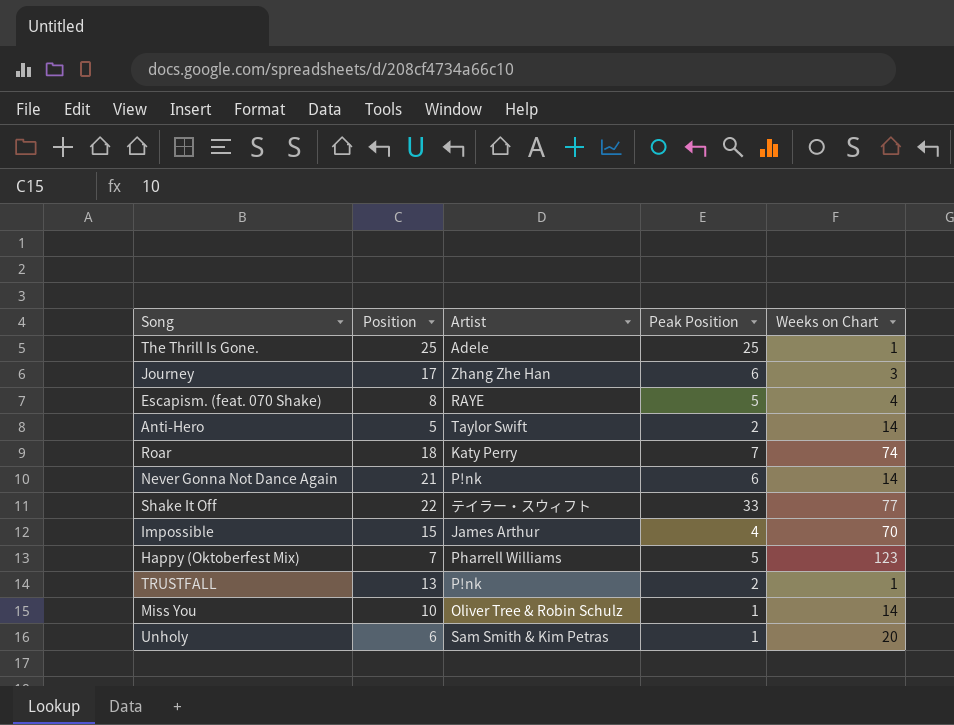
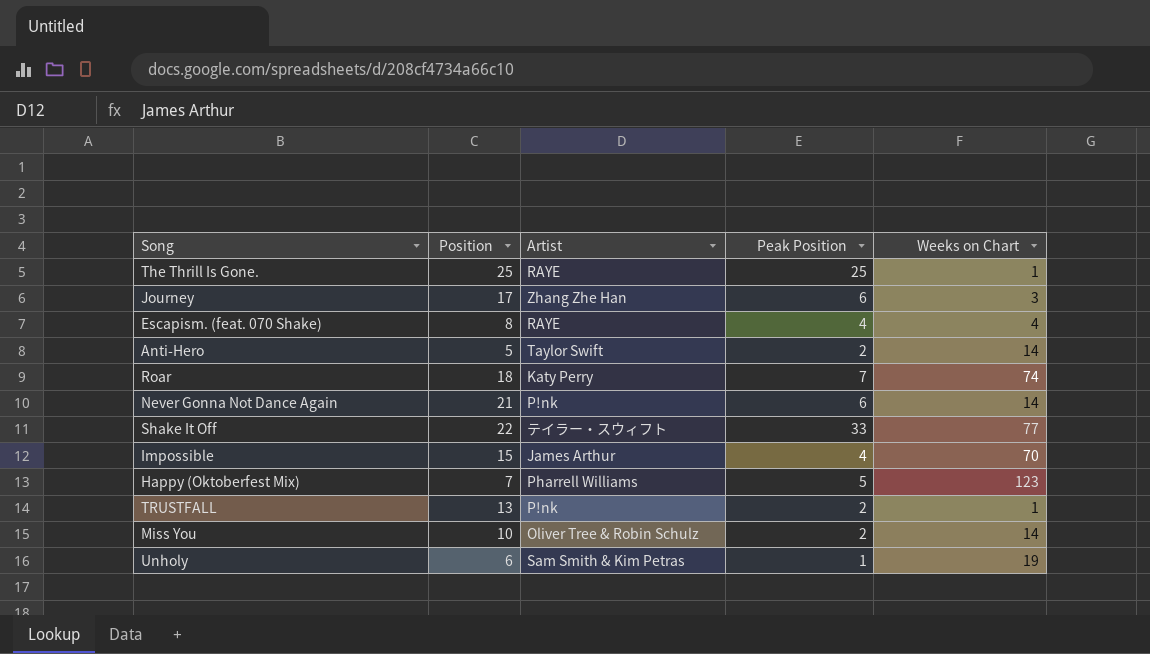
The Thrill Is Gone. | Artist: Adele -> RAYE
Escapism. (feat. 070 Shake) | Peak Position: 5 -> 4
Miss You | Peak Position: 1 -> 2
Unholy | Weeks on Chart: 20 -> 19

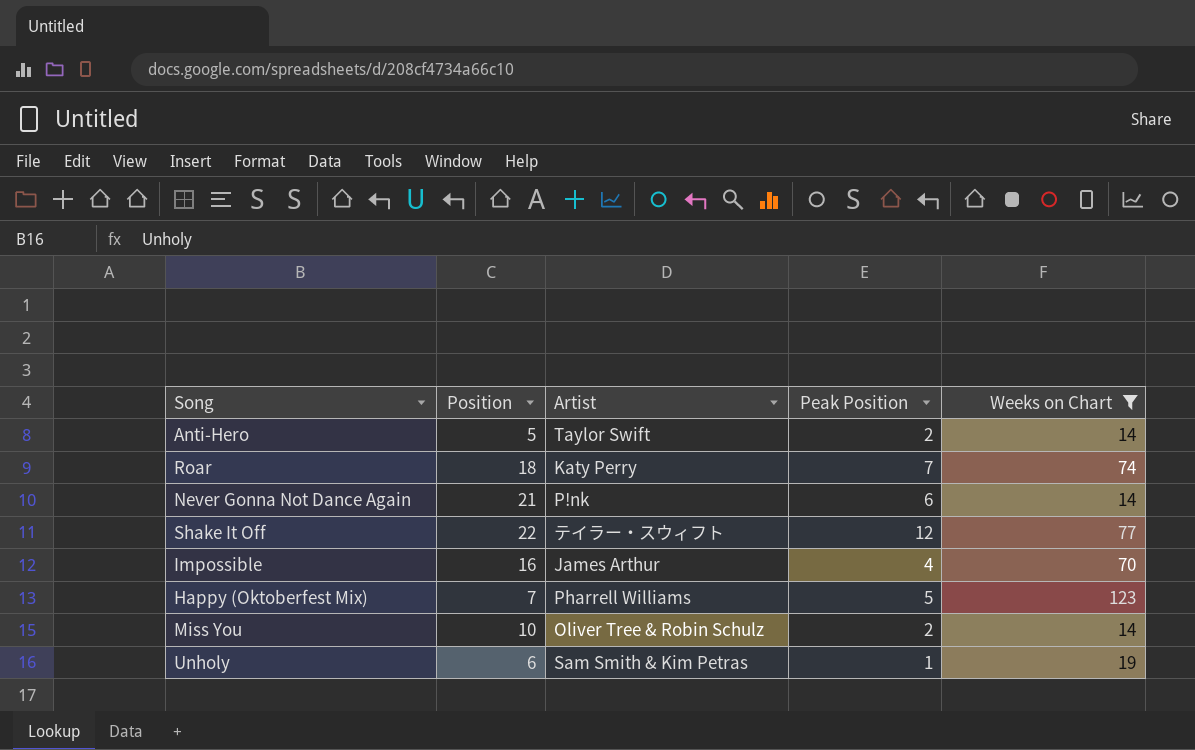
filter: none -> Weeks on Chart >= 14
Shake It Off | Peak Position: 33 -> 12
Impossible | Position: 15 -> 16

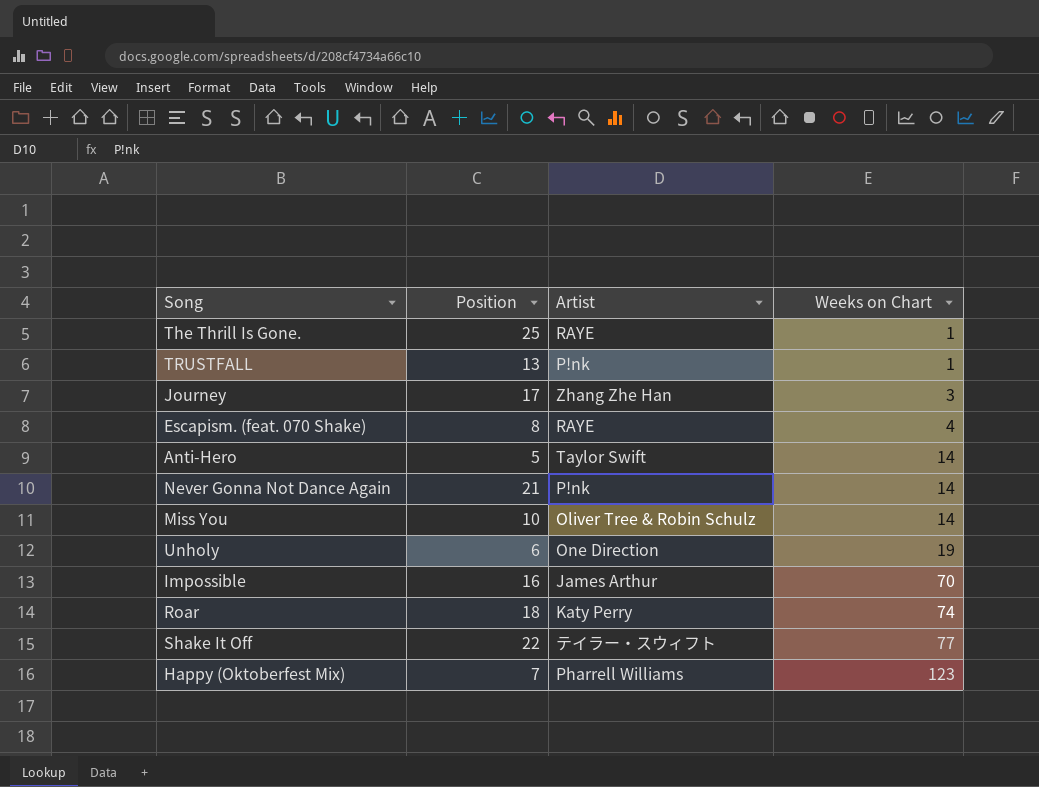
filter: Weeks on Chart >= 14 -> none
row order: none -> Weeks on Chart ascending
column Peak Position | position: 4 -> none
Unholy | Artist: Sam Smith & Kim Petras -> One Direction

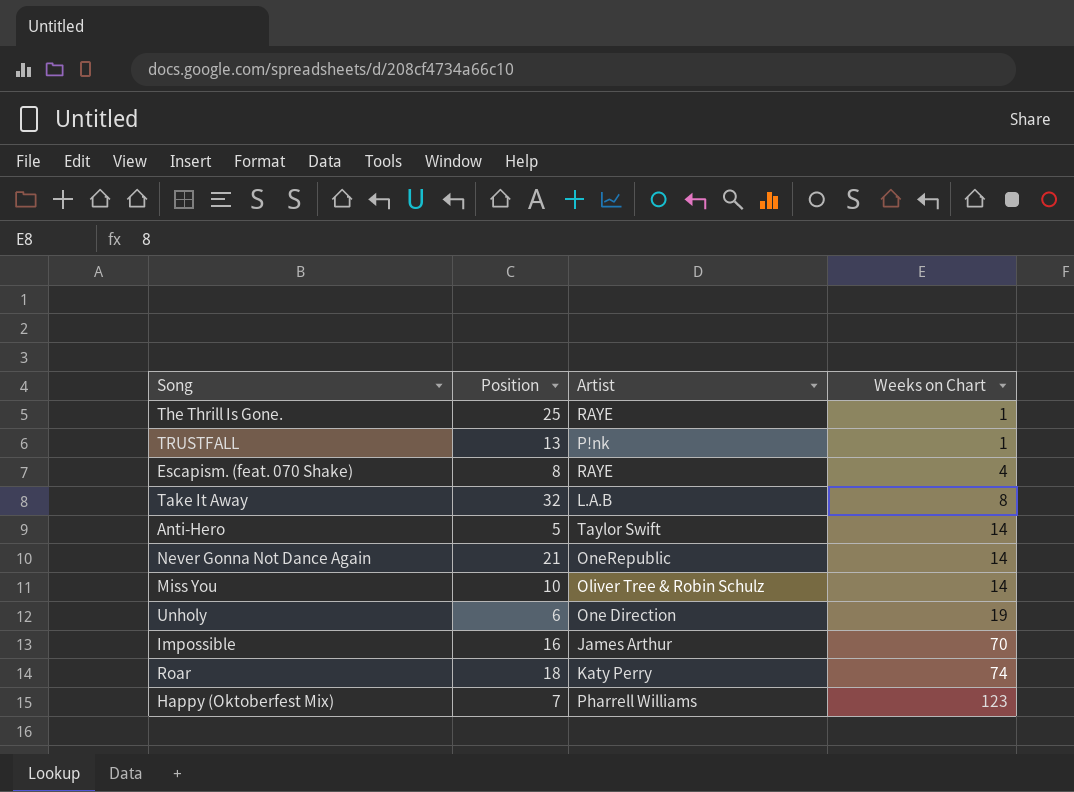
row Journey: 17 | Zhang Zhe Han | 3 -> none
row Shake It Off: 22 | テイラー・スウィフト | 77 -> none
row Take It Away: none -> 32 | L.A.B | 8
Never Gonna Not Dance Again | Artist: P!nk -> OneRepublic

